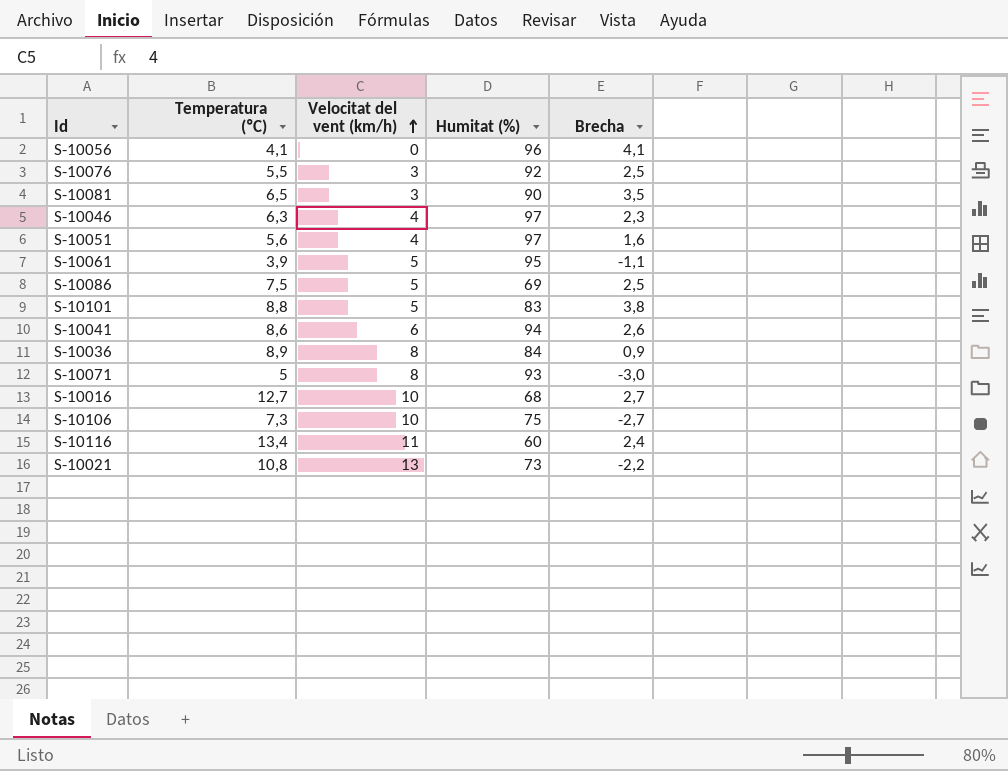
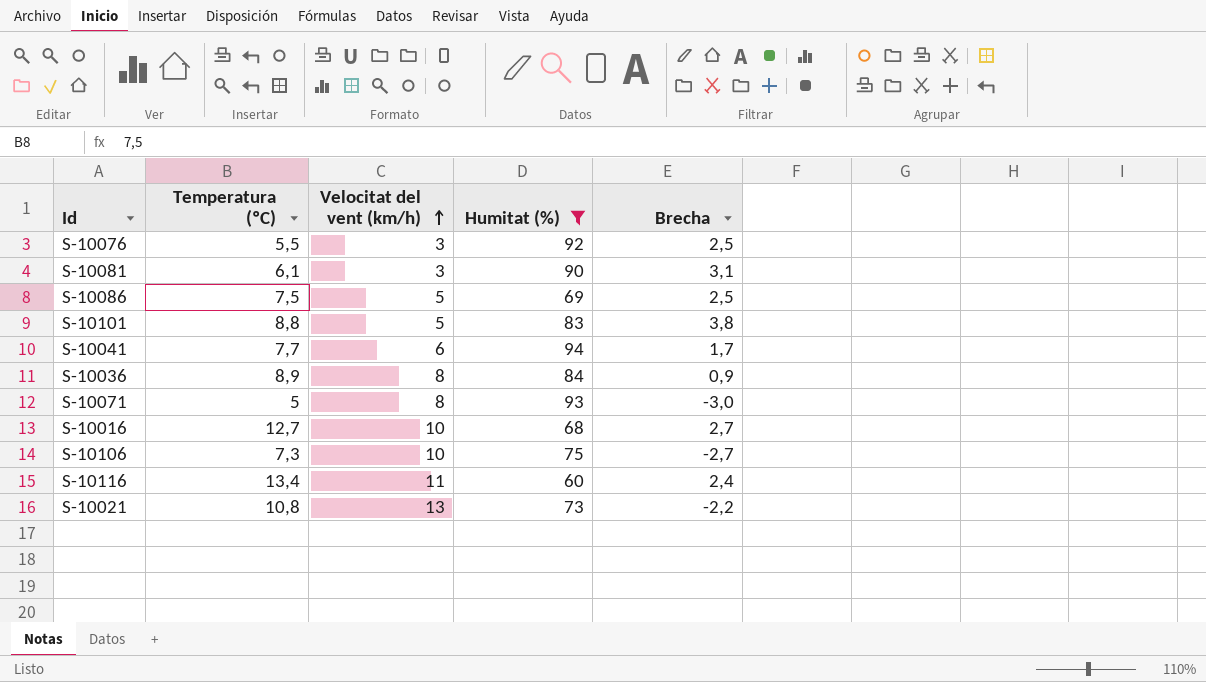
filter: none -> Humitat (%) <= 94
S-10081 | Temperatura (ºC): 6,5 -> 6,1
S-10081 | Brecha: 3,5 -> 3,1
S-10041 | Temperatura (ºC): 8,6 -> 7,7
S-10041 | Brecha: 2,6 -> 1,7

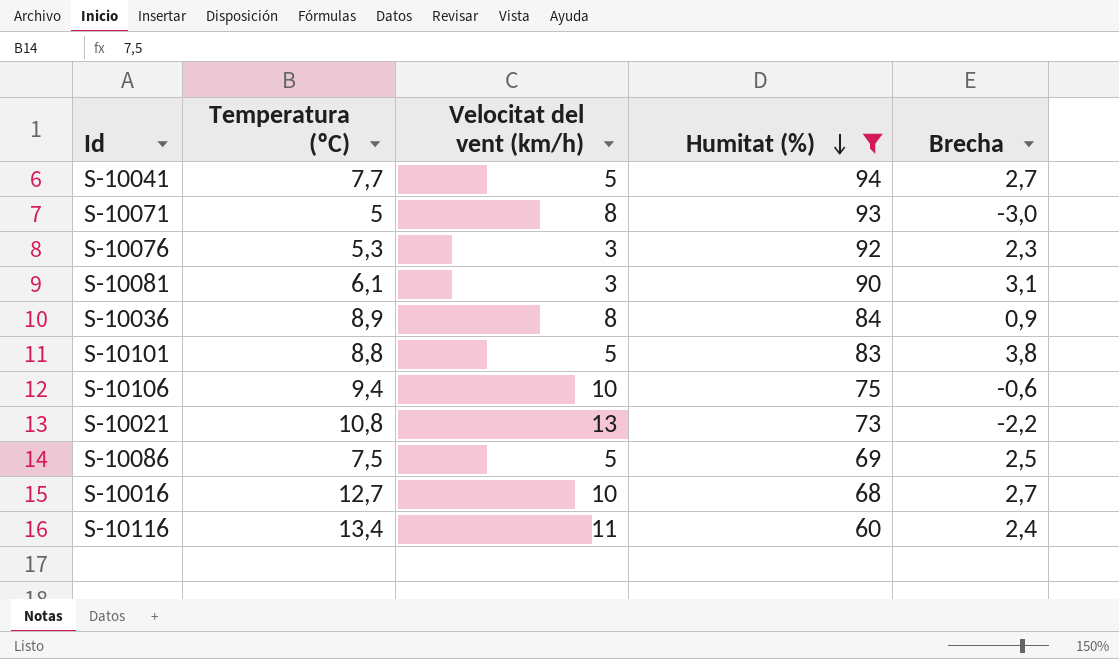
row order: Velocitat del vent (km/h) ascending -> Humitat (%) descending
S-10041 | Velocitat del vent (km/h): 6 -> 5
S-10041 | Brecha: 1,7 -> 2,7
S-10076 | Temperatura (ºC): 5,5 -> 5,3
S-10076 | Brecha: 2,5 -> 2,3
S-10106 | Temperatura (ºC): 7,3 -> 9,4
S-10106 | Brecha: -2,7 -> -0,6

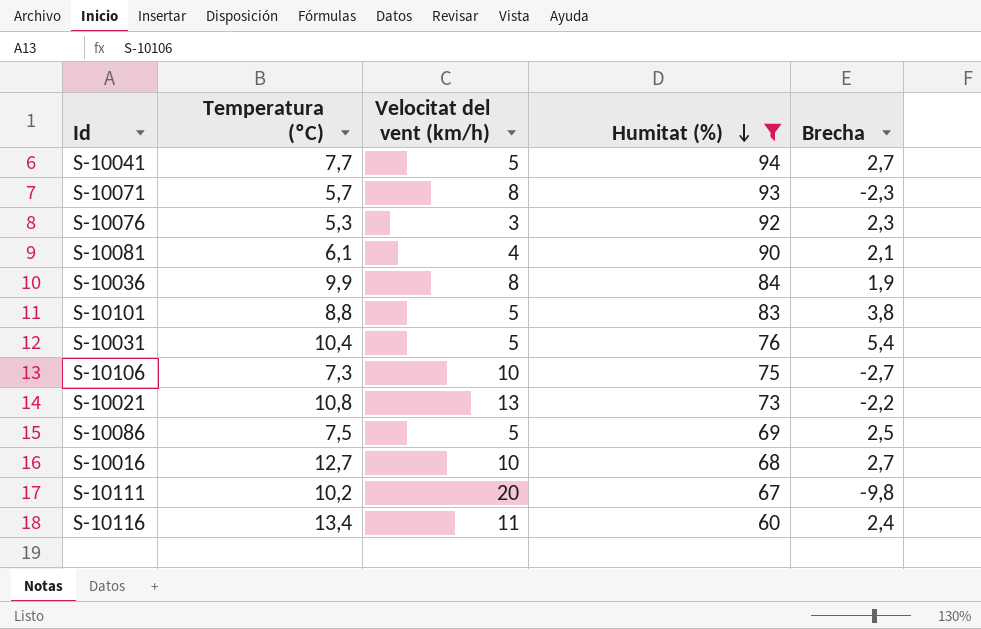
S-10071 | Temperatura (ºC): 5 -> 5,7
S-10071 | Brecha: -3,0 -> -2,3
S-10081 | Velocitat del vent (km/h): 3 -> 4
S-10081 | Brecha: 3,1 -> 2,1
S-10036 | Temperatura (ºC): 8,9 -> 9,9
S-10036 | Brecha: 0,9 -> 1,9
row S-10031: none -> 10,4 | 5 | 76 | 5,4
S-10106 | Temperatura (ºC): 9,4 -> 7,3
S-10106 | Brecha: -0,6 -> -2,7
row S-10111: none -> 10,2 | 20 | 67 | -9,8

